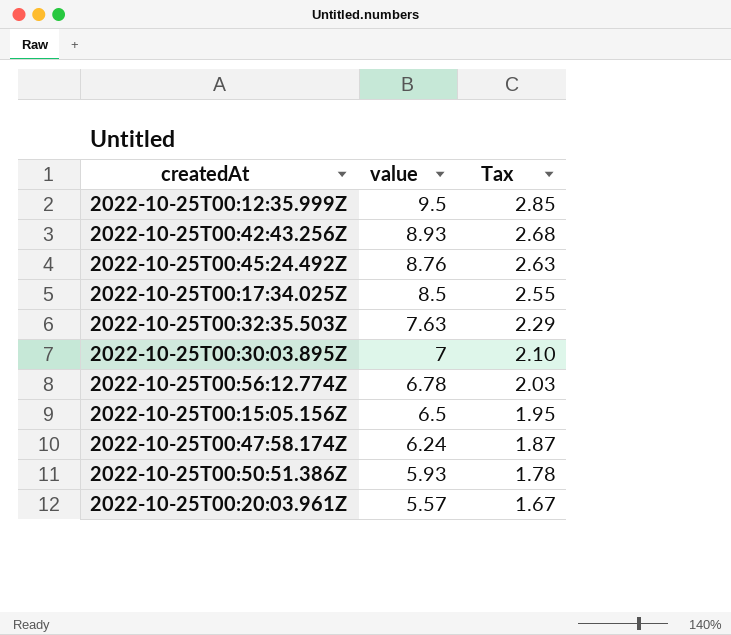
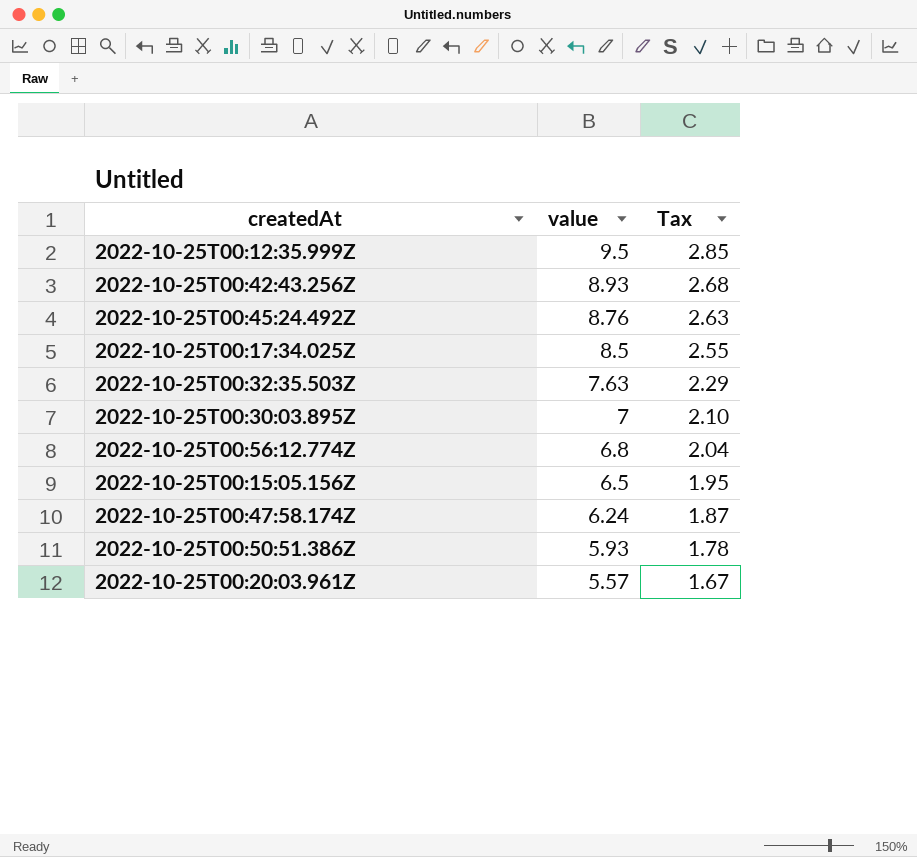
2022-10-25T00:56:12.774Z | value: 6.78 -> 6.8
2022-10-25T00:56:12.774Z | Tax: 2.03 -> 2.04

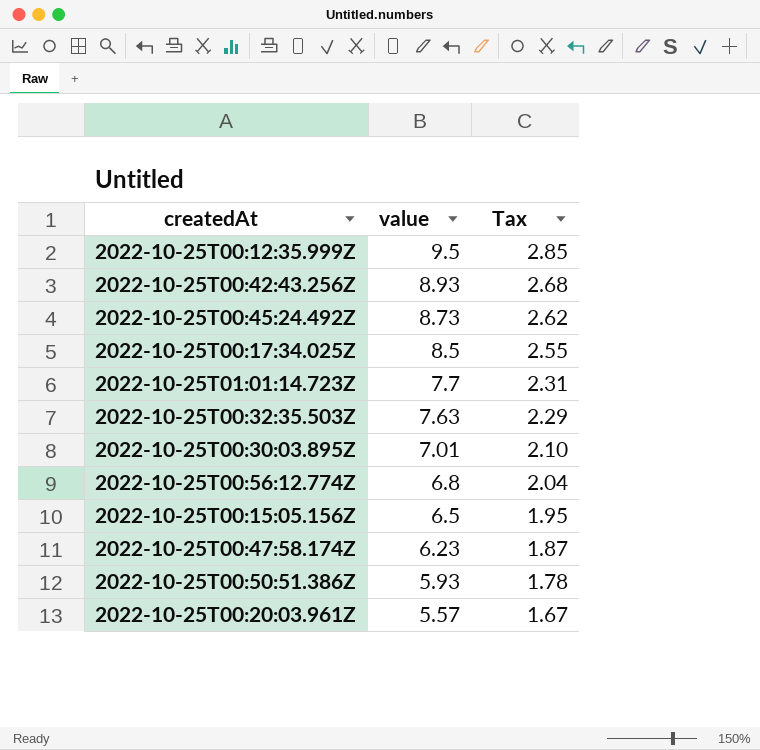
2022-10-25T00:45:24.492Z | value: 8.76 -> 8.73
2022-10-25T00:45:24.492Z | Tax: 2.63 -> 2.62
row 2022-10-25T01:01:14.723Z: none -> 7.7 | 2.31
2022-10-25T00:30:03.895Z | value: 7 -> 7.01
2022-10-25T00:47:58.174Z | value: 6.24 -> 6.23

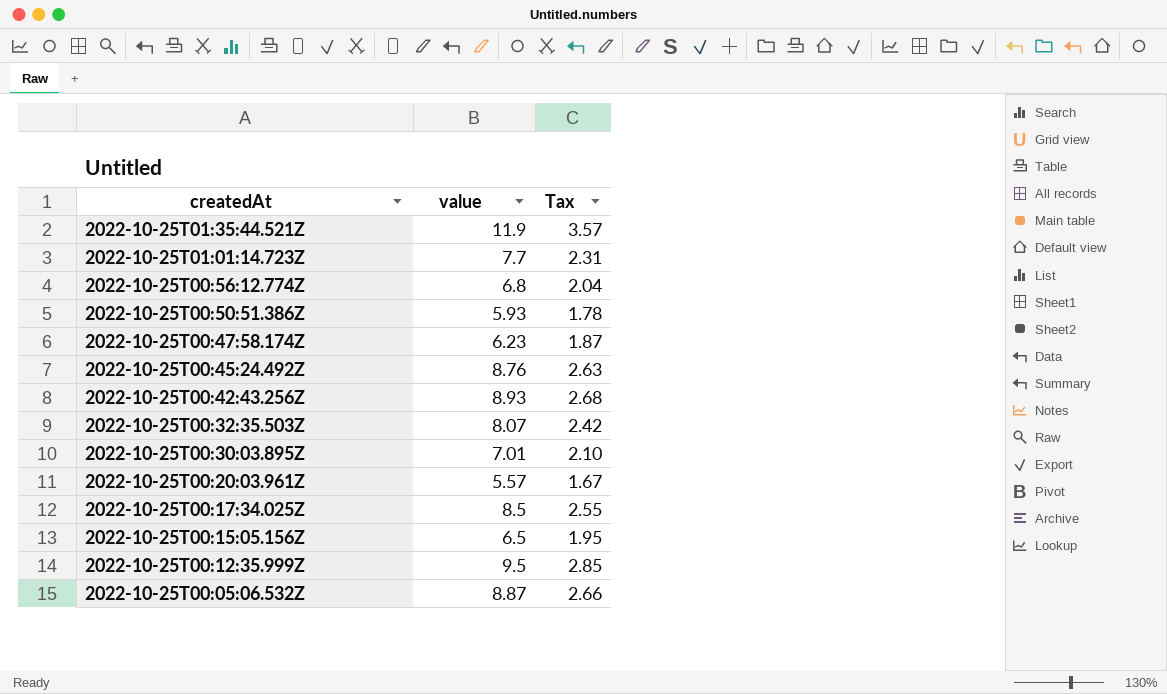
row order: value descending -> createdAt descending
row 2022-10-25T01:35:44.521Z: none -> 11.9 | 3.57
2022-10-25T00:45:24.492Z | value: 8.73 -> 8.76
2022-10-25T00:45:24.492Z | Tax: 2.62 -> 2.63
2022-10-25T00:32:35.503Z | value: 7.63 -> 8.07
2022-10-25T00:32:35.503Z | Tax: 2.29 -> 2.42
row 2022-10-25T00:05:06.532Z: none -> 8.87 | 2.66

